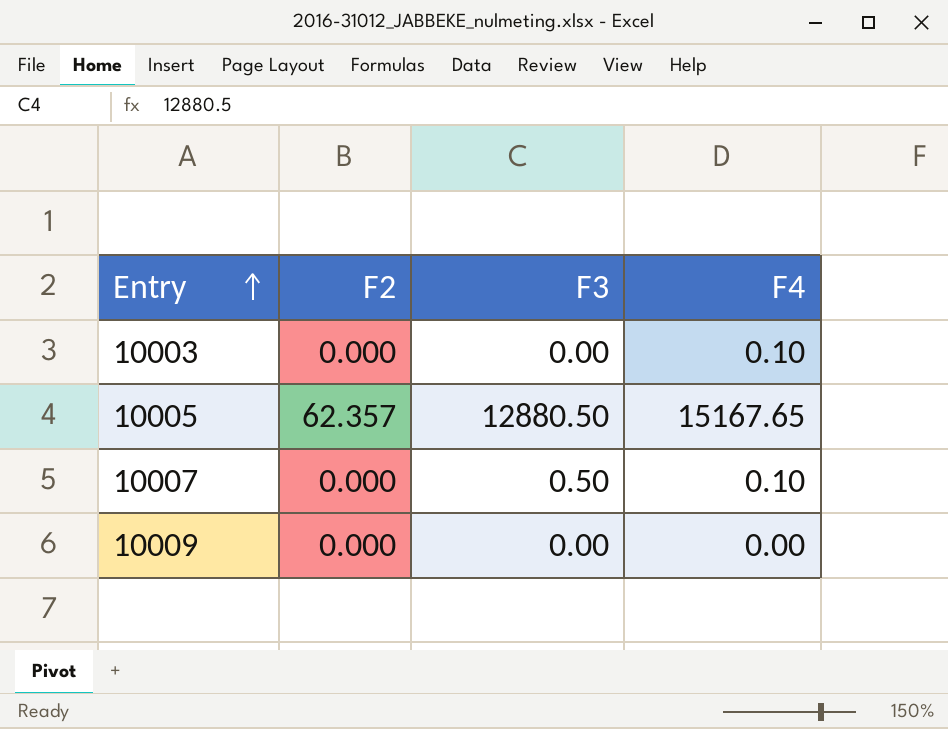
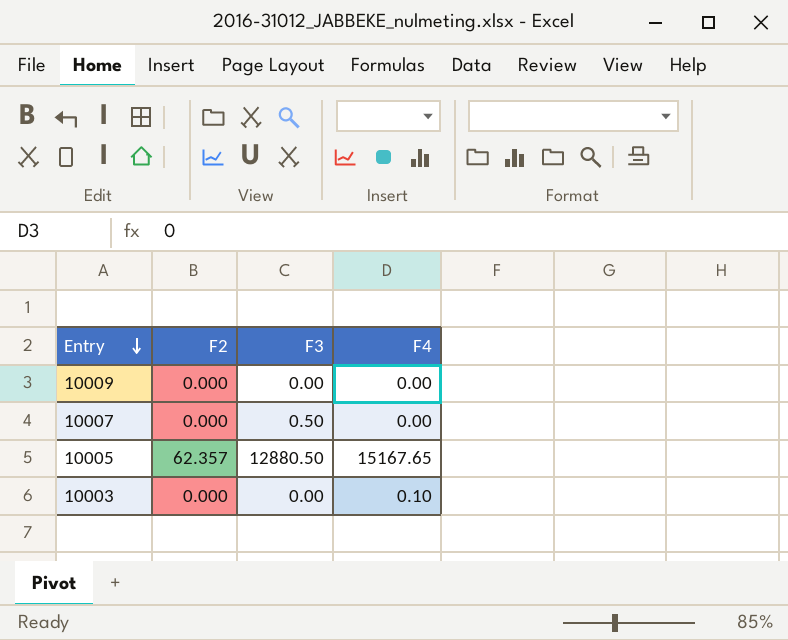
row order: Entry ascending -> Entry descending
10007 | F4: 0.10 -> 0.00

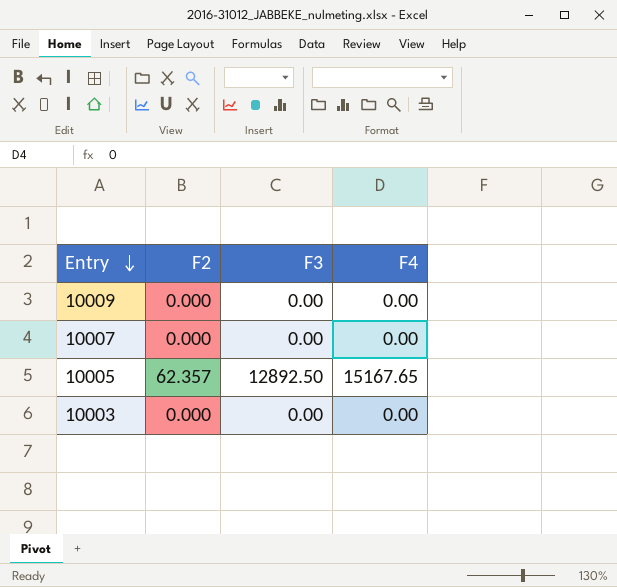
10007 | F3: 0.50 -> 0.00
10005 | F3: 12880.50 -> 12892.50
10003 | F4: 0.10 -> 0.00

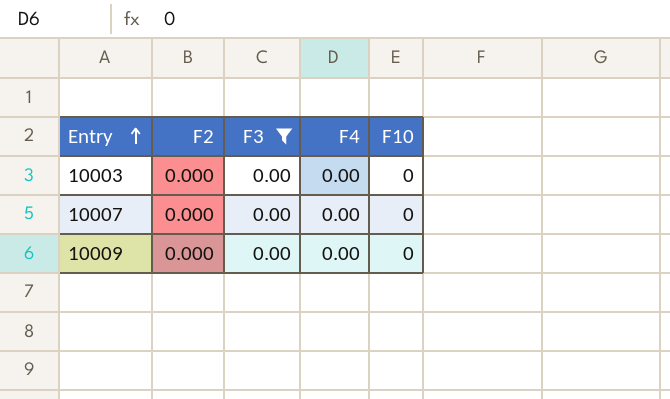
filter: none -> F3 = 0.00
row order: Entry descending -> Entry ascending
column F10 | position: none -> 5

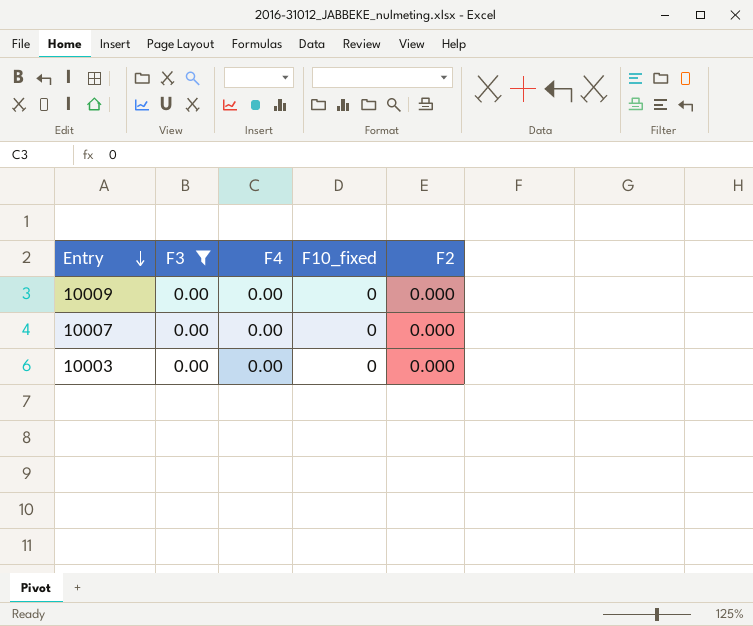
row order: Entry ascending -> Entry descending
column name: F10 -> F10_fixed
column F2 | position: 2 -> 5

